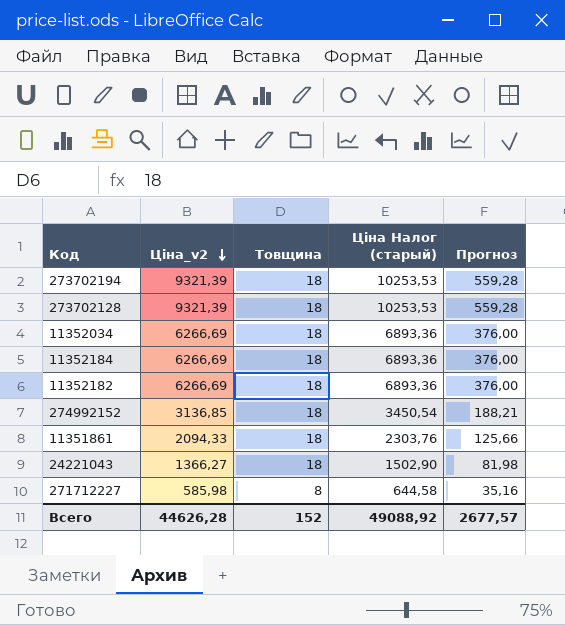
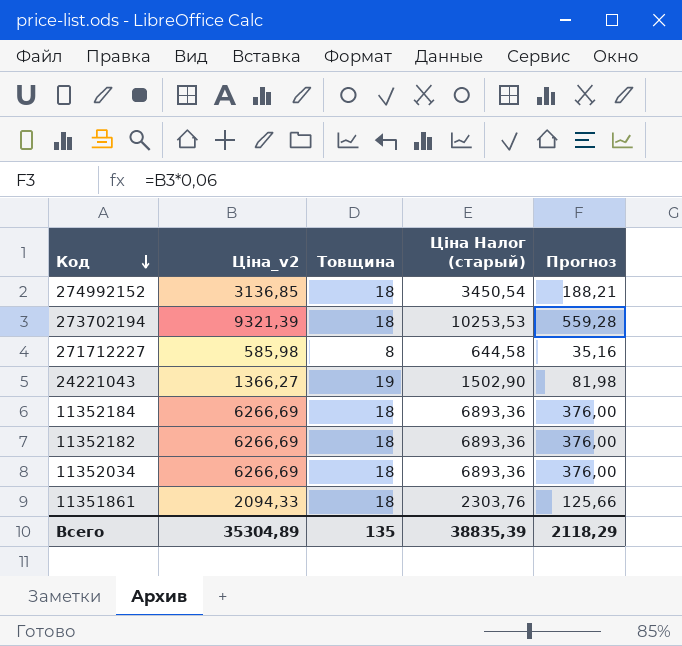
row order: Ціна_v2 descending -> Код descending
row 273702128: 9321,39 | 18 | 10253,53 | 559,28 -> none
24221043 | Товщина: 18 -> 19
Всего | Ціна_v2: 44626,28 -> 35304,89
Всего | Товщина: 152 -> 135
Всего | Ціна Налог (старый): 49088,92 -> 38835,39
Всего | Прогноз: 2677,57 -> 2118,29

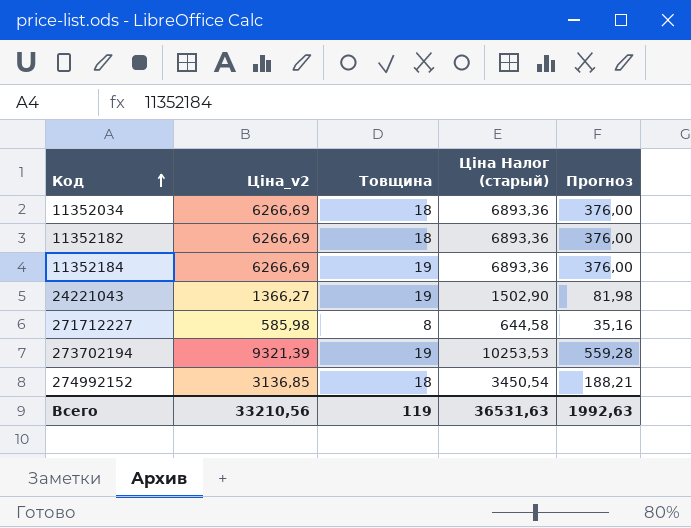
row order: Код descending -> Код ascending
row 11351861: 2094,33 | 18 | 2303,76 | 125,66 -> none
11352184 | Товщина: 18 -> 19
273702194 | Товщина: 18 -> 19
Всего | Ціна_v2: 35304,89 -> 33210,56
Всего | Товщина: 135 -> 119
Всего | Ціна Налог (старый): 38835,39 -> 36531,63
Всего | Прогноз: 2118,29 -> 1992,63

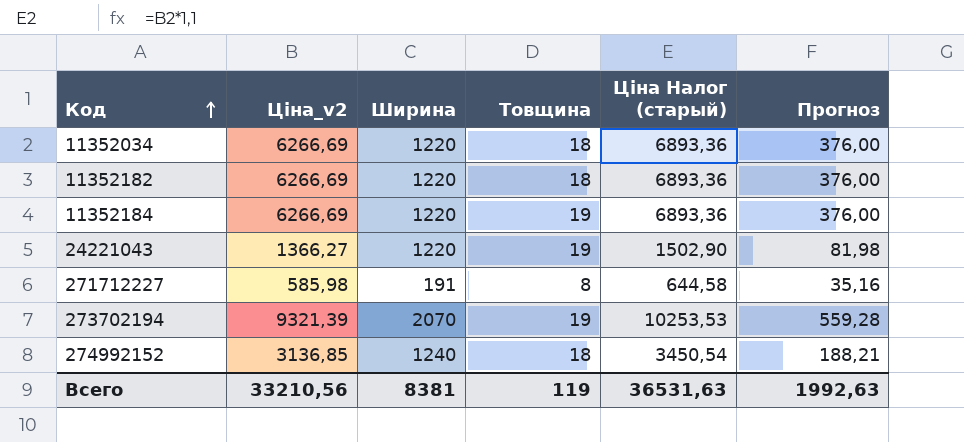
column Ширина | position: none -> 3

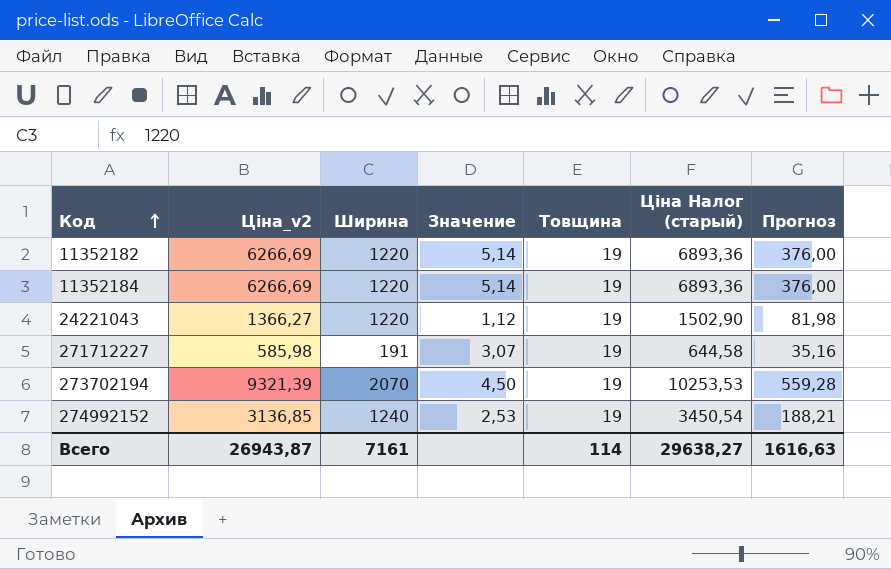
column Значение | formula: none -> [Ціна_v2] / [Ширина]
row 11352034: 6266,69 | 1220 | 18 | 6893,36 | 376,00 -> none
11352182 | Товщина: 18 -> 19
271712227 | Товщина: 8 -> 19
274992152 | Товщина: 18 -> 19
Всего | Ціна_v2: 33210,56 -> 26943,87
Всего | Ширина: 8381 -> 7161
Всего | Товщина: 119 -> 114
Всего | Ціна Налог (старый): 36531,63 -> 29638,27
Всего | Прогноз: 1992,63 -> 1616,63

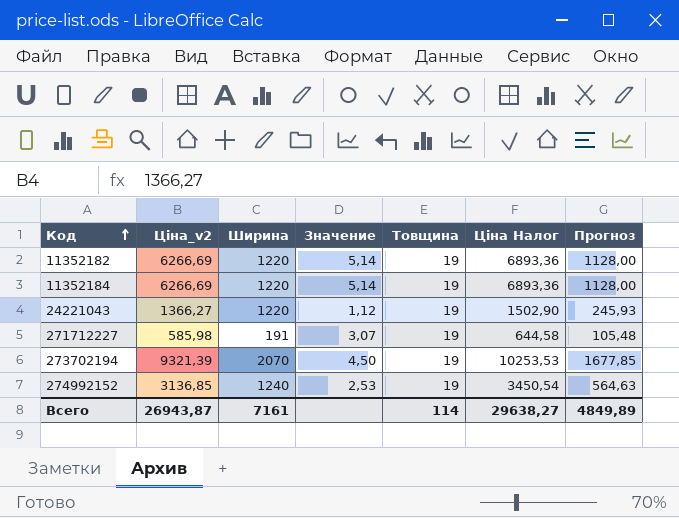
column name: Ціна Налог (старый) -> Ціна Налог
column Прогноз | formula: [Ціна_v2] * 0,06 -> [Ціна_v2] * 0,18
Всего | Прогноз: 1616,63 -> 4849,89

